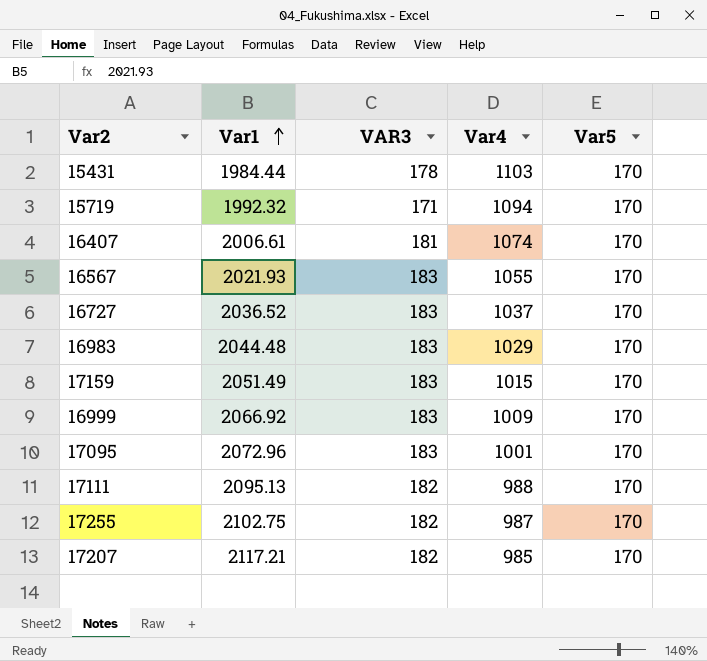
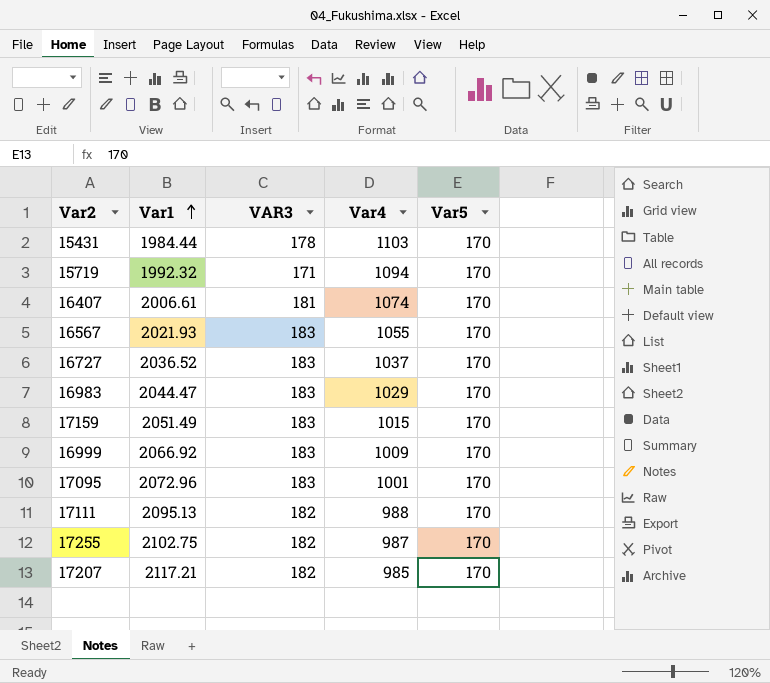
16983 | Var1: 2044.48 -> 2044.47

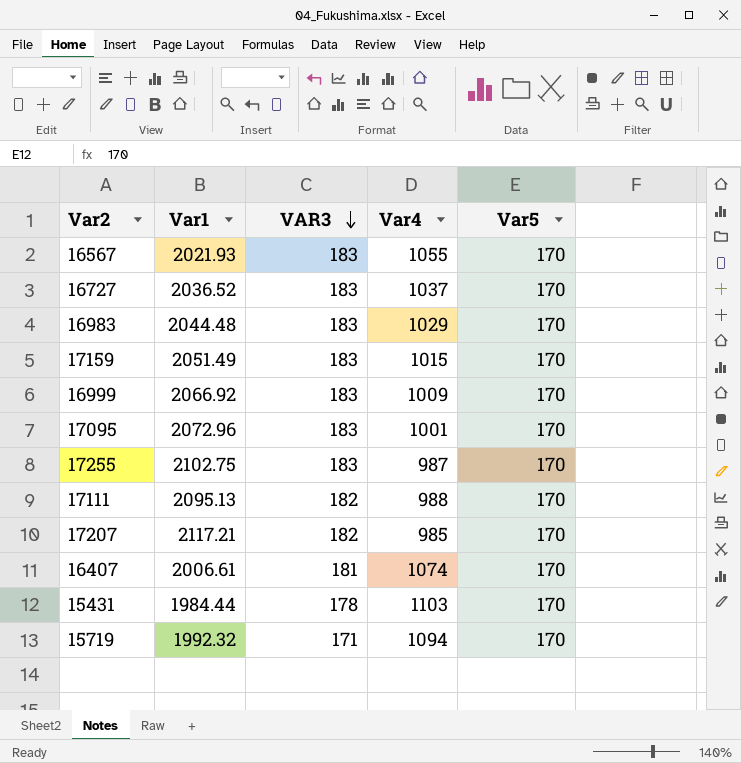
row order: Var1 ascending -> VAR3 descending
16983 | Var1: 2044.47 -> 2044.48
17255 | VAR3: 182 -> 183

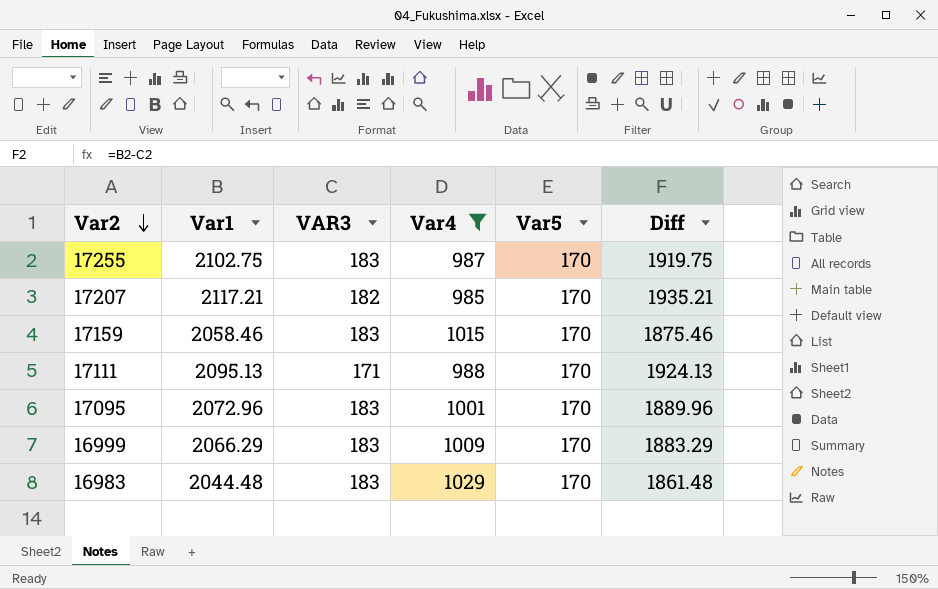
filter: none -> Var4 <= 1029
row order: VAR3 descending -> Var2 descending
column Diff | formula: none -> [Var1] - [VAR3]
17159 | Var1: 2051.49 -> 2058.46
17111 | VAR3: 182 -> 171
16999 | Var1: 2066.92 -> 2066.29

